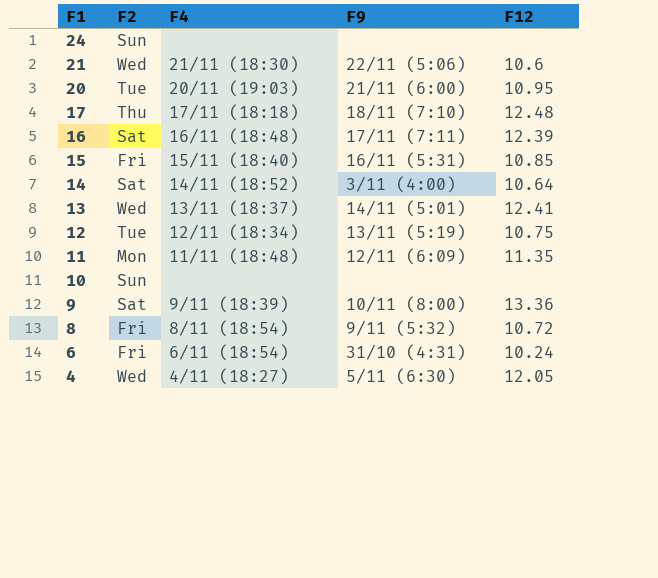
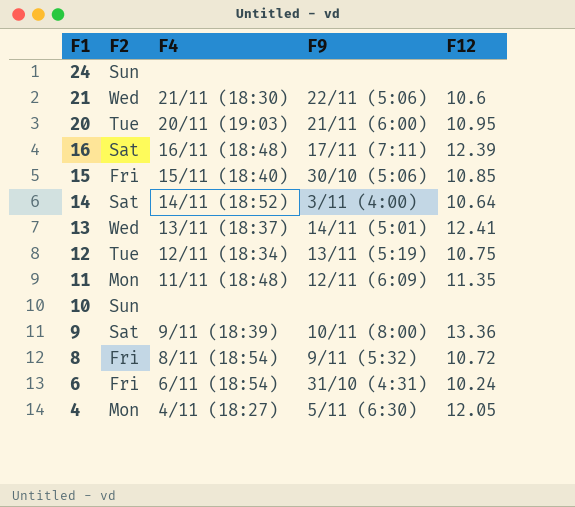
row 17: Thu | 17/11 (18:18) | 18/11 (7:10) | 12.48 -> none
15 | F9: 16/11 (5:31) -> 30/10 (5:06)
4 | F2: Wed -> Mon

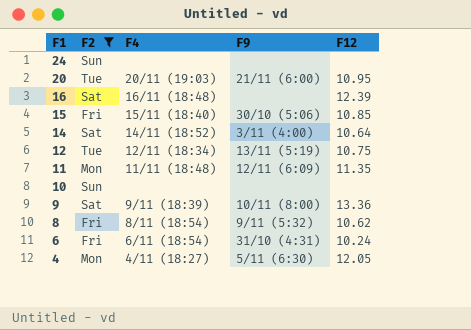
filter: none -> F2 != Wed
16 | F9: 17/11 (7:11) -> none
8 | F12: 10.72 -> 10.62

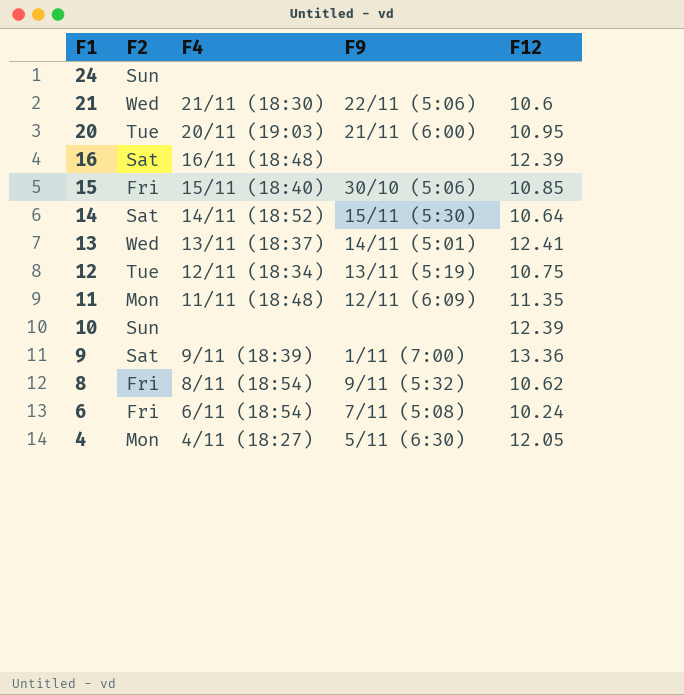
filter: F2 != Wed -> none
14 | F9: 3/11 (4:00) -> 15/11 (5:30)
10 | F12: none -> 12.39
9 | F9: 10/11 (8:00) -> 1/11 (7:00)
6 | F9: 31/10 (4:31) -> 7/11 (5:08)

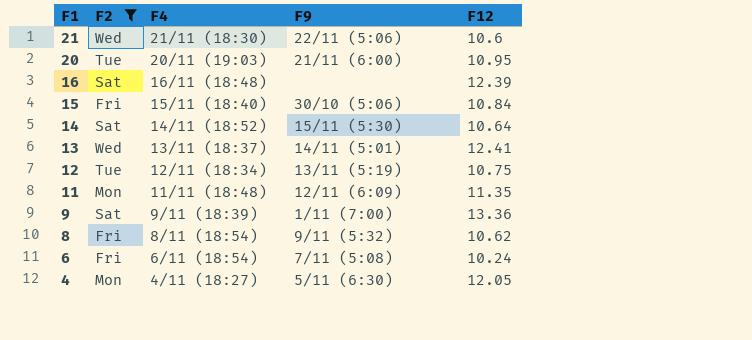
filter: none -> F2 != Sun
15 | F12: 10.85 -> 10.84

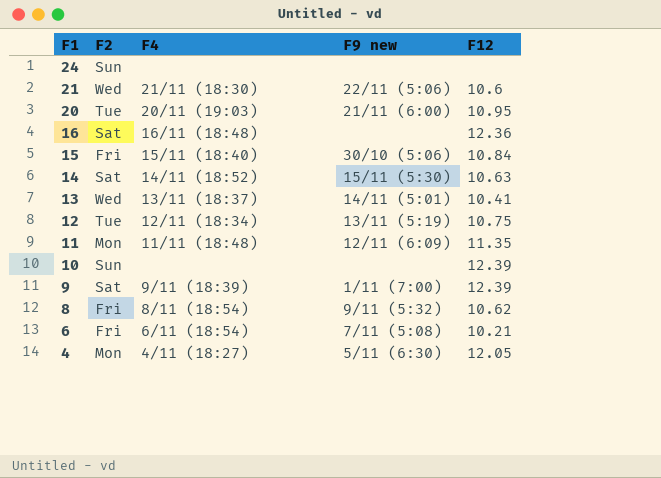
filter: F2 != Sun -> none
column name: F9 -> F9 new
16 | F12: 12.39 -> 12.36
14 | F12: 10.64 -> 10.63
13 | F12: 12.41 -> 10.41
9 | F12: 13.36 -> 12.39
6 | F12: 10.24 -> 10.21

